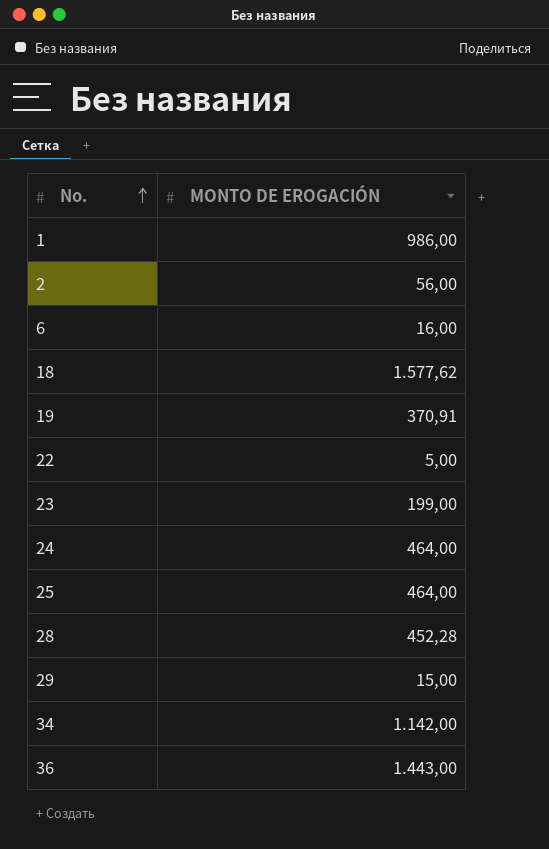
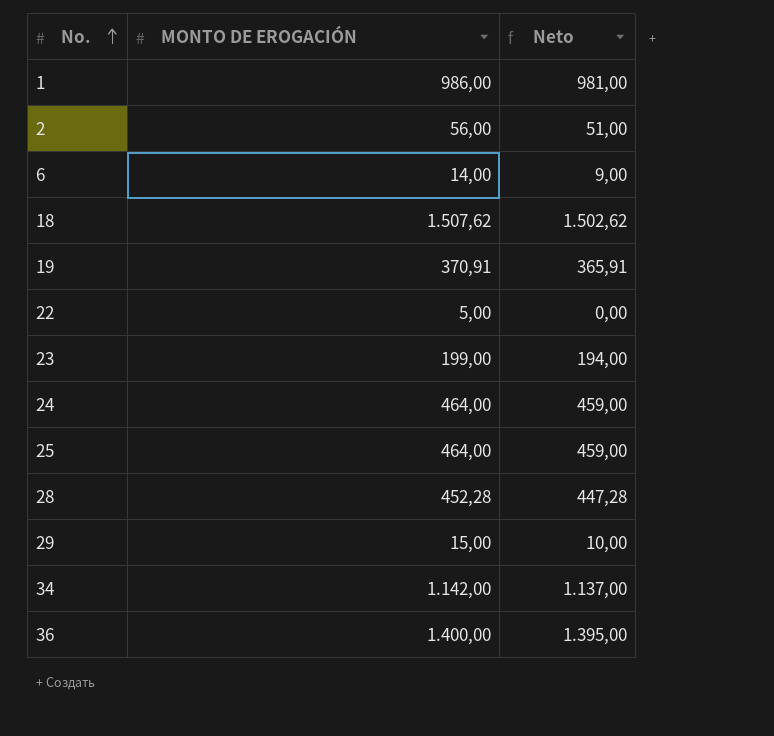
column Neto | formula: none -> [MONTO DE EROGACIÓN] - 5
6 | MONTO DE EROGACIÓN: 16,00 -> 14,00
18 | MONTO DE EROGACIÓN: 1.577,62 -> 1.507,62
36 | MONTO DE EROGACIÓN: 1.443,00 -> 1.400,00

